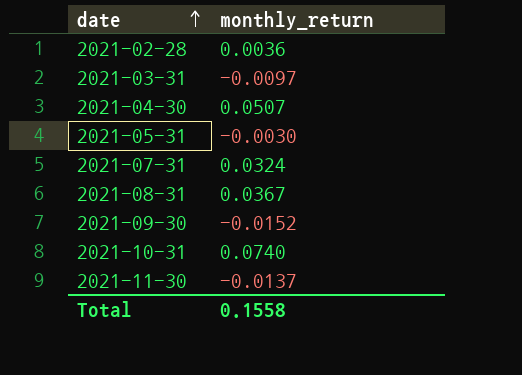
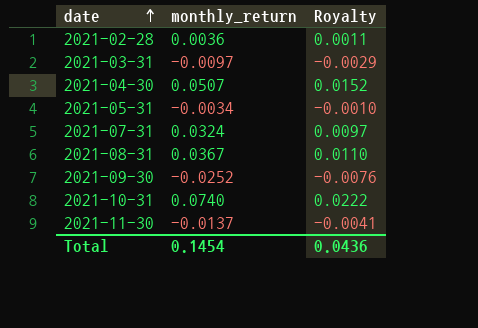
column Royalty | formula: none -> [monthly_return] * 0.3
2021-05-31 | monthly_return: -0.0030 -> -0.0034
2021-09-30 | monthly_return: -0.0152 -> -0.0252
Total | monthly_return: 0.1558 -> 0.1454

